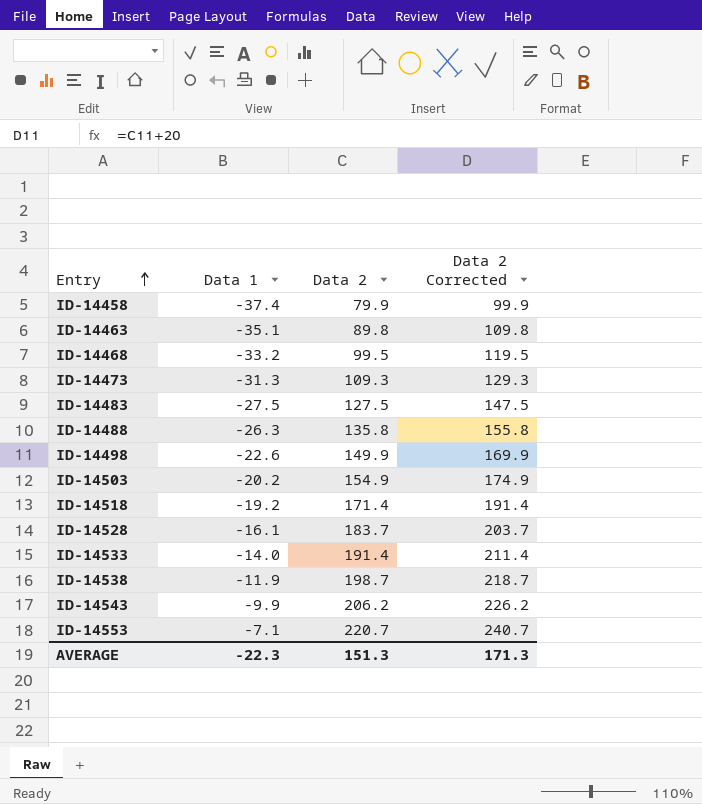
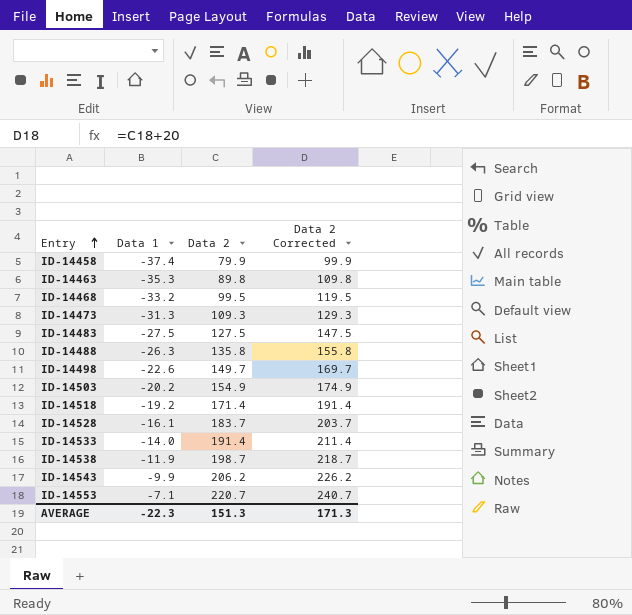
ID-14463 | Data 1: -35.1 -> -35.3
ID-14498 | Data 2: 149.9 -> 149.7
ID-14498 | Data 2 Corrected: 169.9 -> 169.7

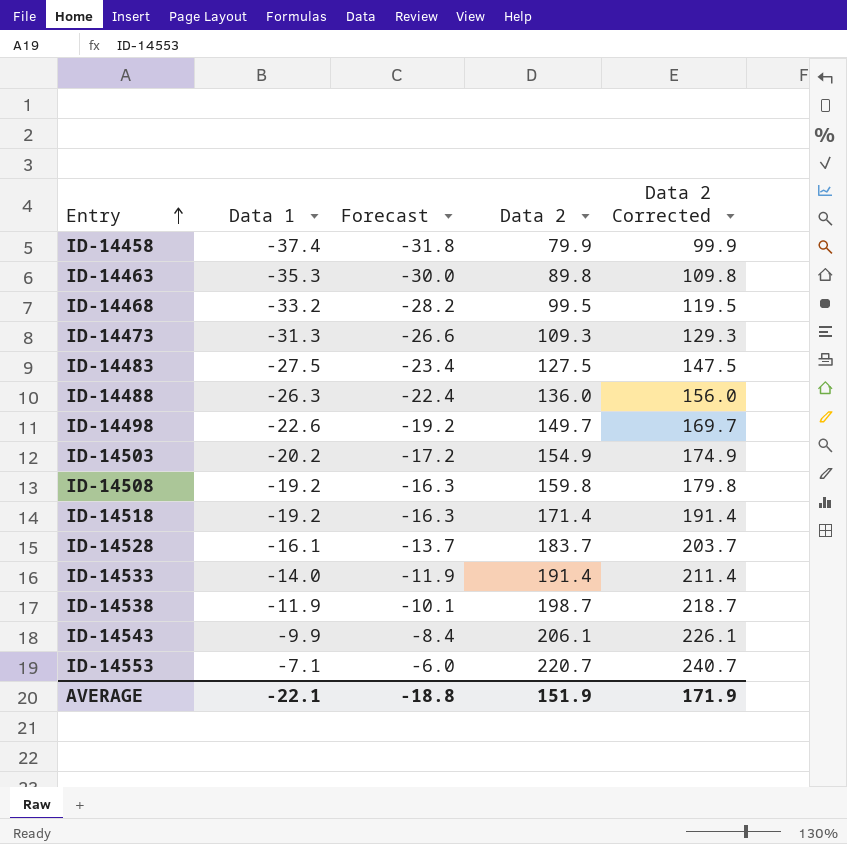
column Forecast | formula: none -> [Data 1] * 0.85
ID-14488 | Data 2: 135.8 -> 136.0
ID-14488 | Data 2 Corrected: 155.8 -> 156.0
row ID-14508: none -> -19.2 | -16.3 | 159.8 | 179.8
ID-14543 | Data 2: 206.2 -> 206.1
ID-14543 | Data 2 Corrected: 226.2 -> 226.1
AVERAGE | Data 1: -22.3 -> -22.1
AVERAGE | Data 2: 151.3 -> 151.9
AVERAGE | Data 2 Corrected: 171.3 -> 171.9

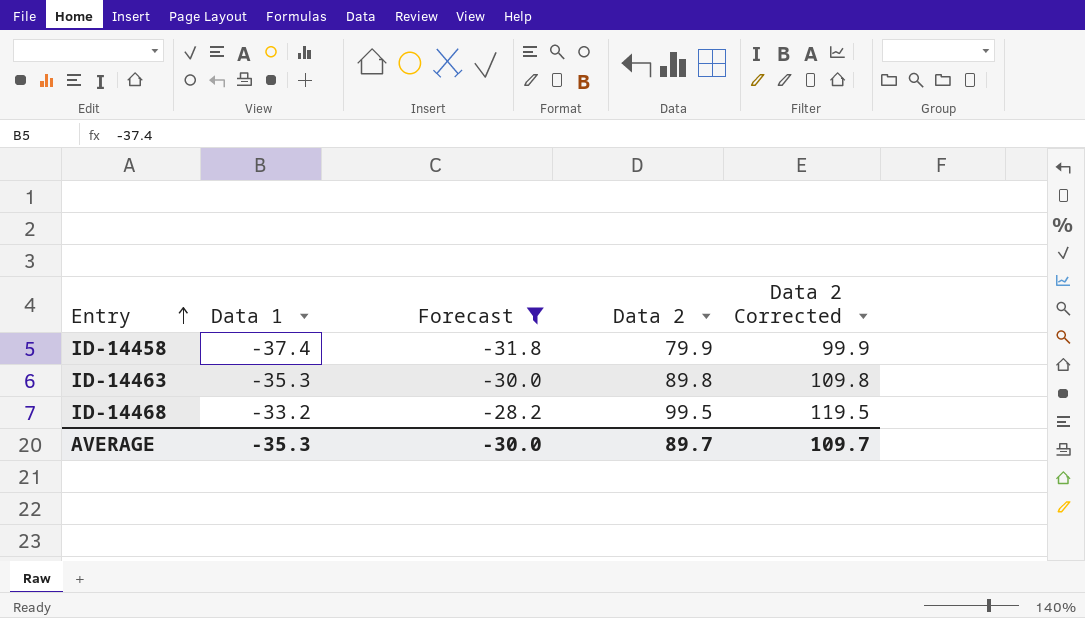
filter: none -> Forecast <= -28.2
AVERAGE | Data 1: -22.1 -> -35.3
AVERAGE | Forecast: -18.8 -> -30.0
AVERAGE | Data 2: 151.9 -> 89.7
AVERAGE | Data 2 Corrected: 171.9 -> 109.7

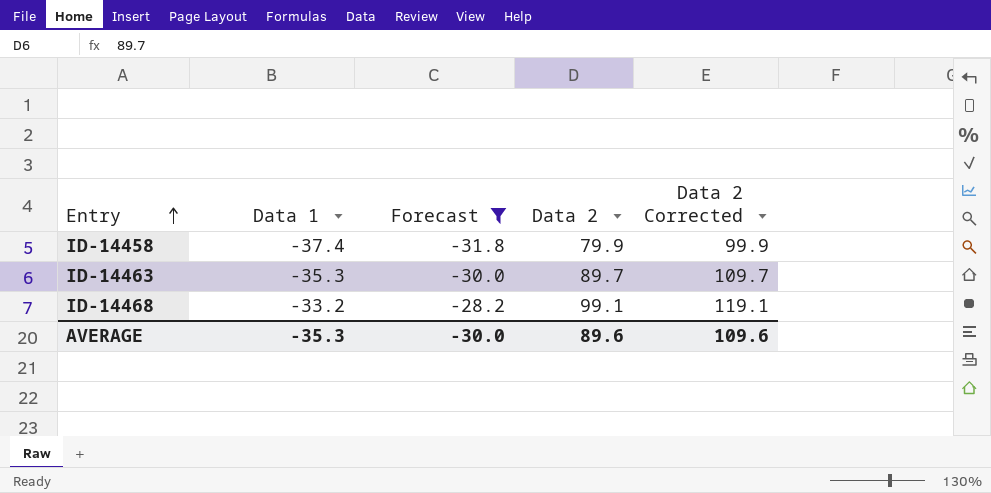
ID-14463 | Data 2: 89.8 -> 89.7
ID-14463 | Data 2 Corrected: 109.8 -> 109.7
ID-14468 | Data 2: 99.5 -> 99.1
ID-14468 | Data 2 Corrected: 119.5 -> 119.1
AVERAGE | Data 2: 89.7 -> 89.6
AVERAGE | Data 2 Corrected: 109.7 -> 109.6

